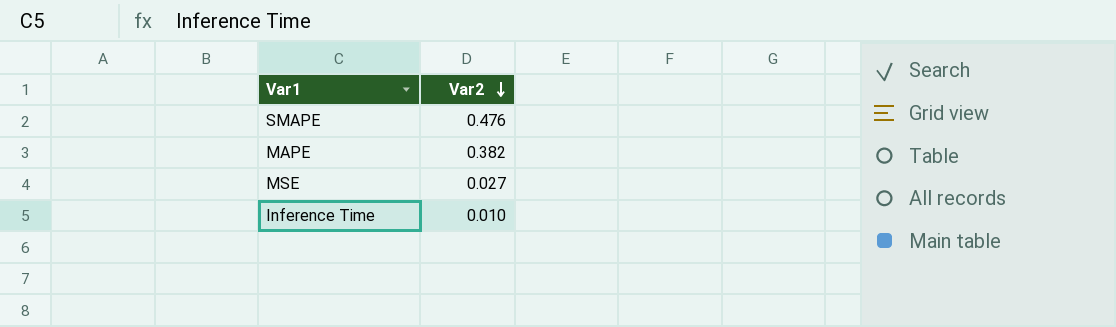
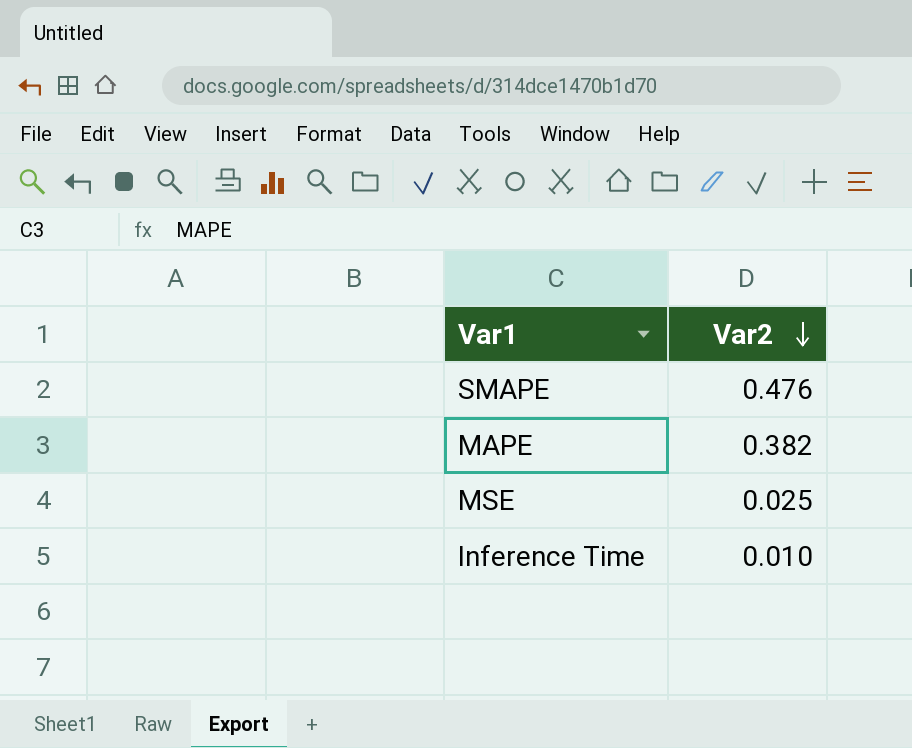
MSE | Var2: 0.027 -> 0.025

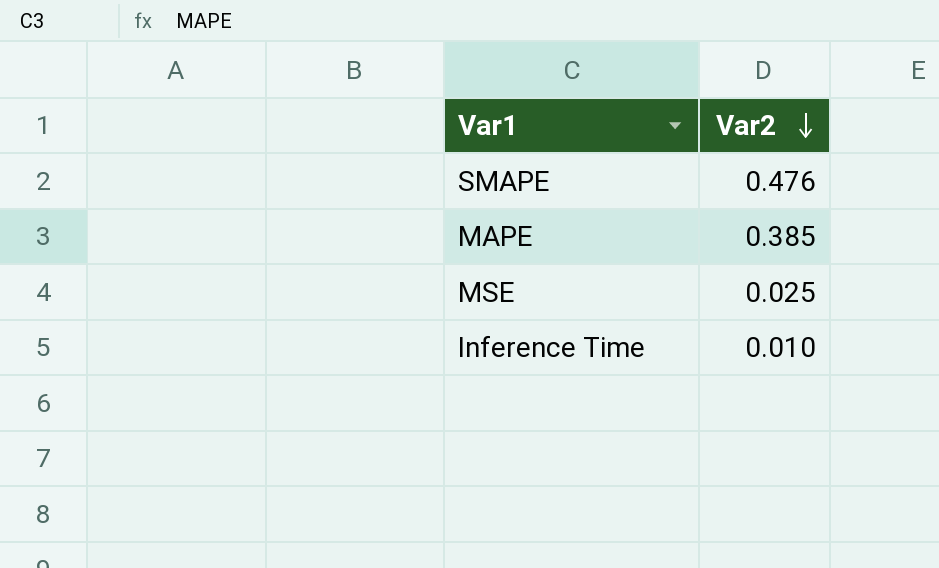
MAPE | Var2: 0.382 -> 0.385

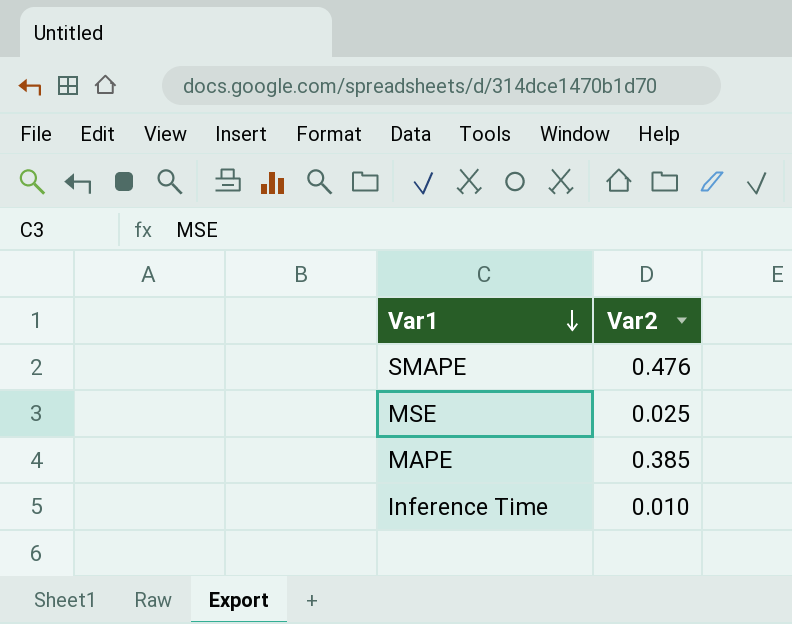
row order: Var2 descending -> Var1 descending

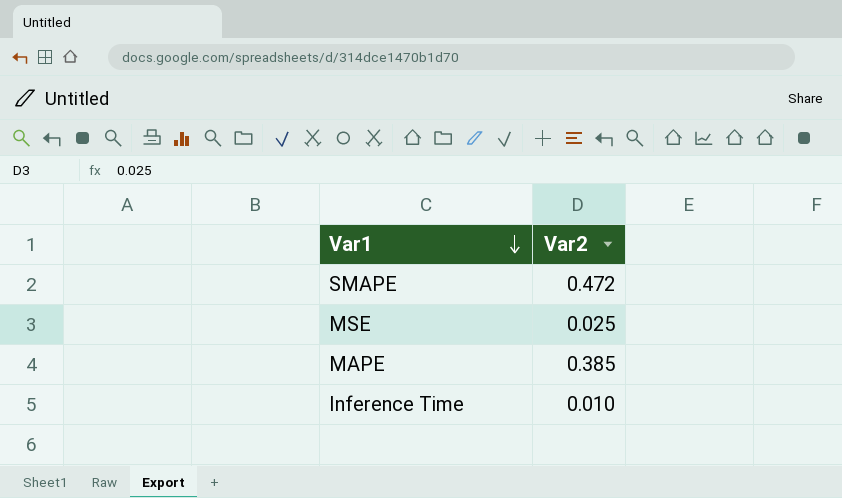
SMAPE | Var2: 0.476 -> 0.472

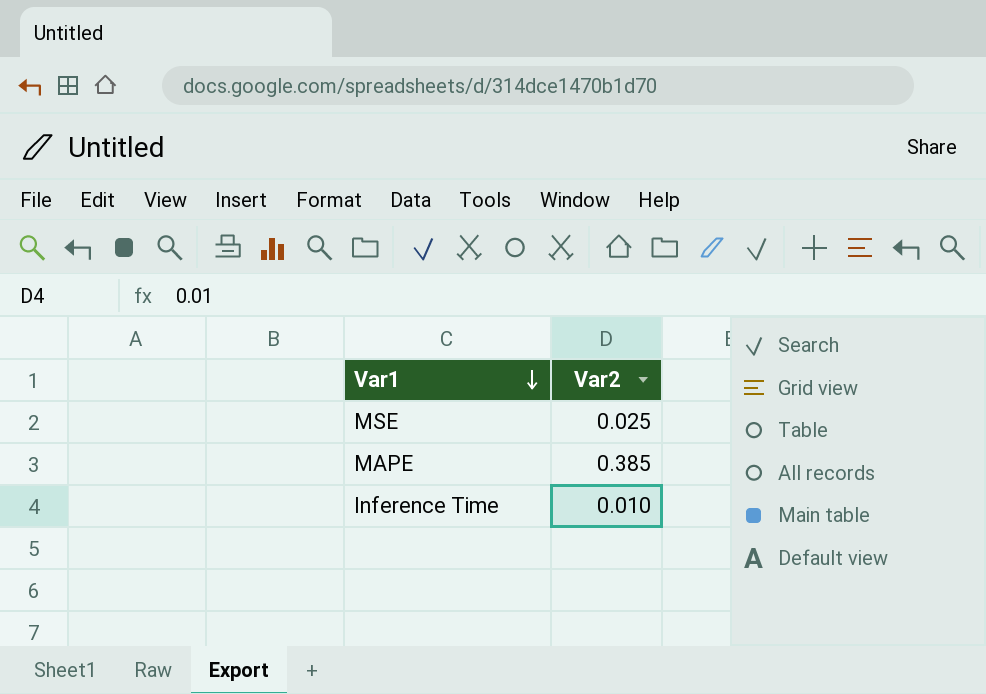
row SMAPE: 0.472 -> none

